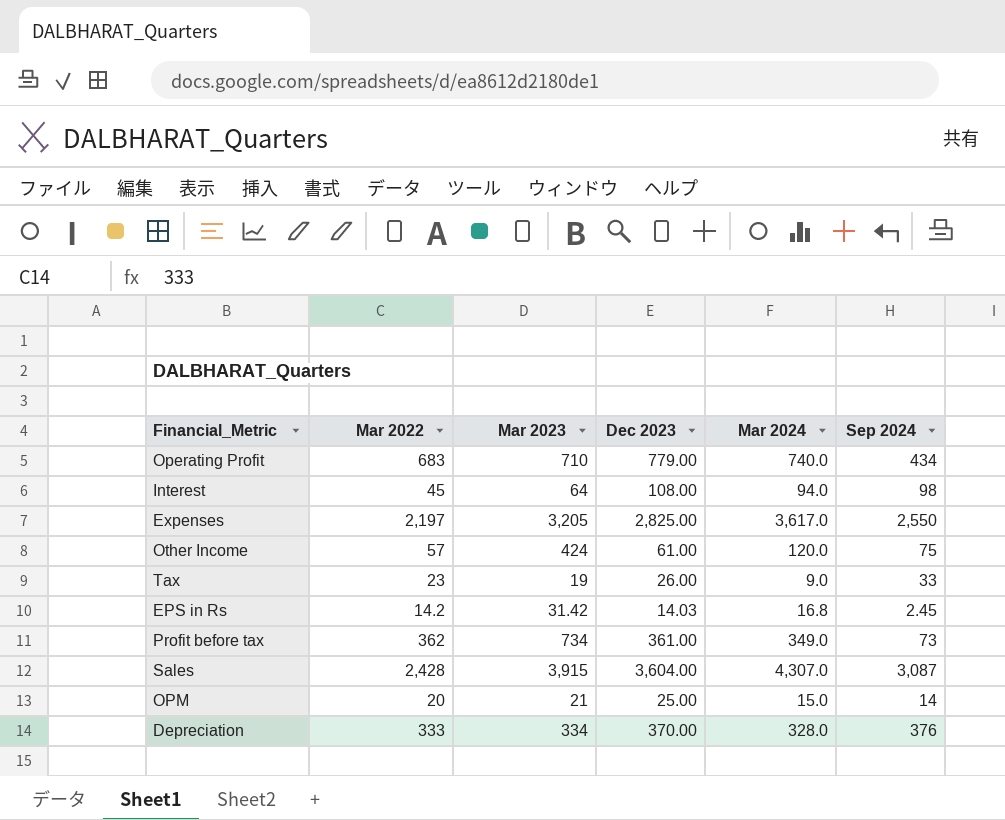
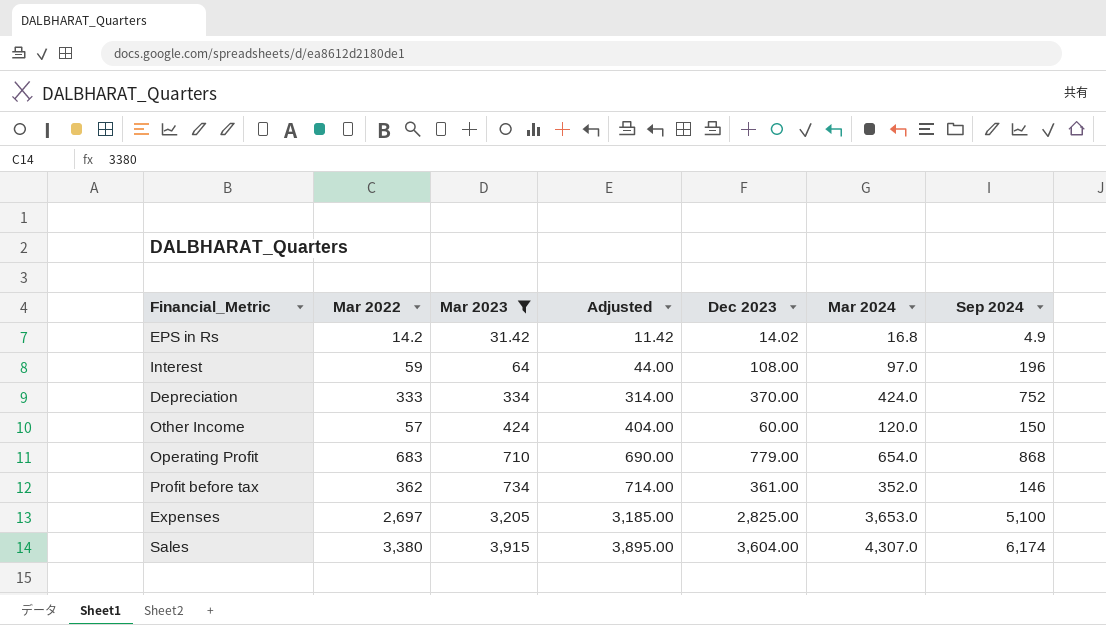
filter: none -> Mar 2023 >= 31.42
row order: none -> Mar 2023 ascending
column Adjusted | formula: none -> [Mar 2023] - 20
EPS in Rs | Dec 2023: 14.03 -> 14.02
EPS in Rs | Sep 2024: 2.45 -> 4.9
Interest | Mar 2022: 45 -> 59
Interest | Mar 2024: 94.0 -> 97.0
Interest | Sep 2024: 98 -> 196
Depreciation | Mar 2024: 328.0 -> 424.0
Depreciation | Sep 2024: 376 -> 752
Other Income | Dec 2023: 61.00 -> 60.00
Other Income | Sep 2024: 75 -> 150
Operating Profit | Mar 2024: 740.0 -> 654.0
Operating Profit | Sep 2024: 434 -> 868
Profit before tax | Mar 2024: 349.0 -> 352.0
Profit before tax | Sep 2024: 73 -> 146
Expenses | Mar 2022: 2,197 -> 2,697
Expenses | Mar 2024: 3,617.0 -> 3,653.0
Expenses | Sep 2024: 2,550 -> 5,100
Sales | Mar 2022: 2,428 -> 3,380
Sales | Sep 2024: 3,087 -> 6,174

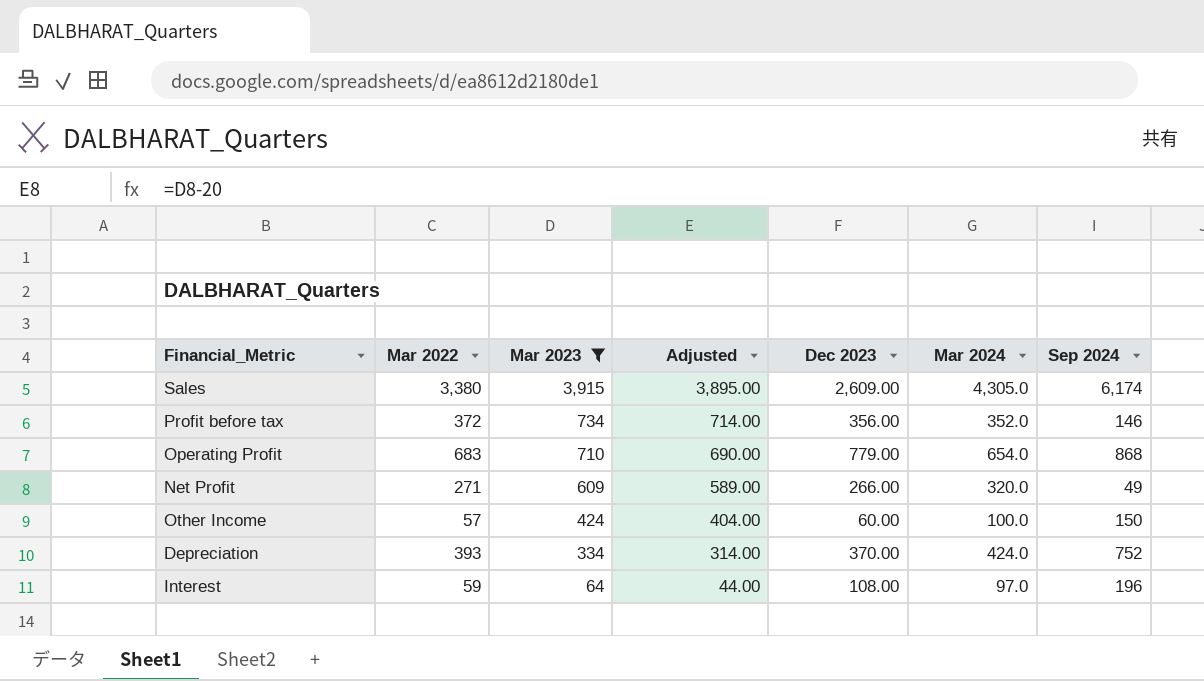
row order: Mar 2023 ascending -> Mar 2023 descending
row EPS in Rs: 14.2 | 31.42 | 11.42 | 14.02 | 16.8 | 4.9 -> none
row Expenses: 2,697 | 3,205 | 3,185.00 | 2,825.00 | 3,653.0 | 5,100 -> none
Sales | Dec 2023: 3,604.00 -> 2,609.00
Sales | Mar 2024: 4,307.0 -> 4,305.0
Profit before tax | Mar 2022: 362 -> 372
Profit before tax | Dec 2023: 361.00 -> 356.00
row Net Profit: none -> 271 | 609 | 589.00 | 266.00 | 320.0 | 49
Other Income | Mar 2024: 120.0 -> 100.0
Depreciation | Mar 2022: 333 -> 393

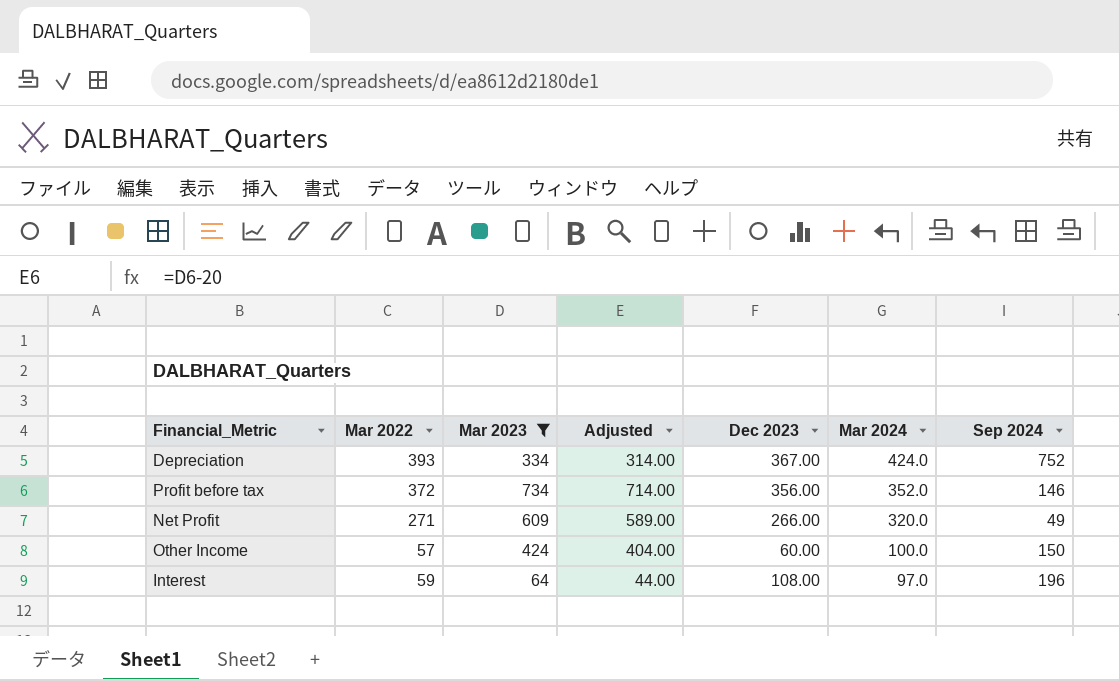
row order: Mar 2023 descending -> Mar 2024 descending
row Sales: 3,380 | 3,915 | 3,895.00 | 2,609.00 | 4,305.0 | 6,174 -> none
row Operating Profit: 683 | 710 | 690.00 | 779.00 | 654.0 | 868 -> none
Depreciation | Dec 2023: 370.00 -> 367.00

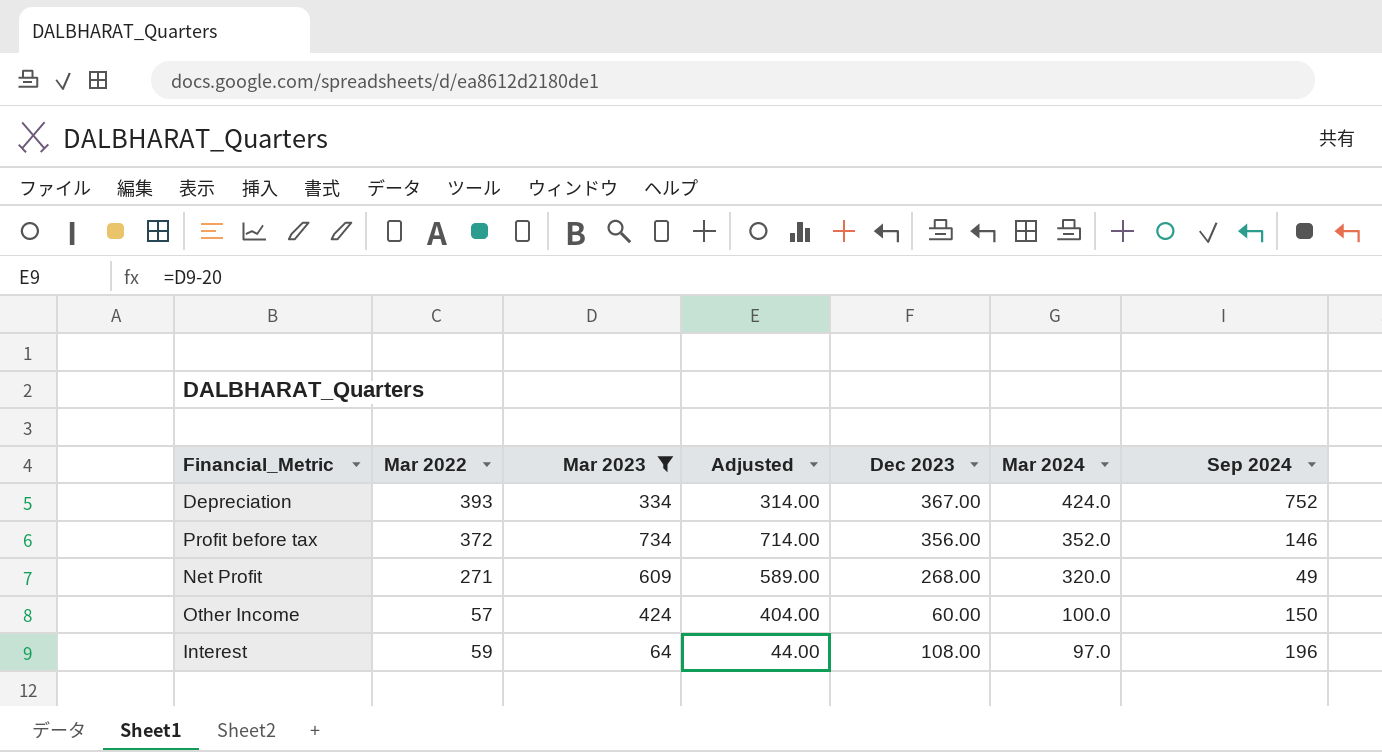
Net Profit | Dec 2023: 266.00 -> 268.00

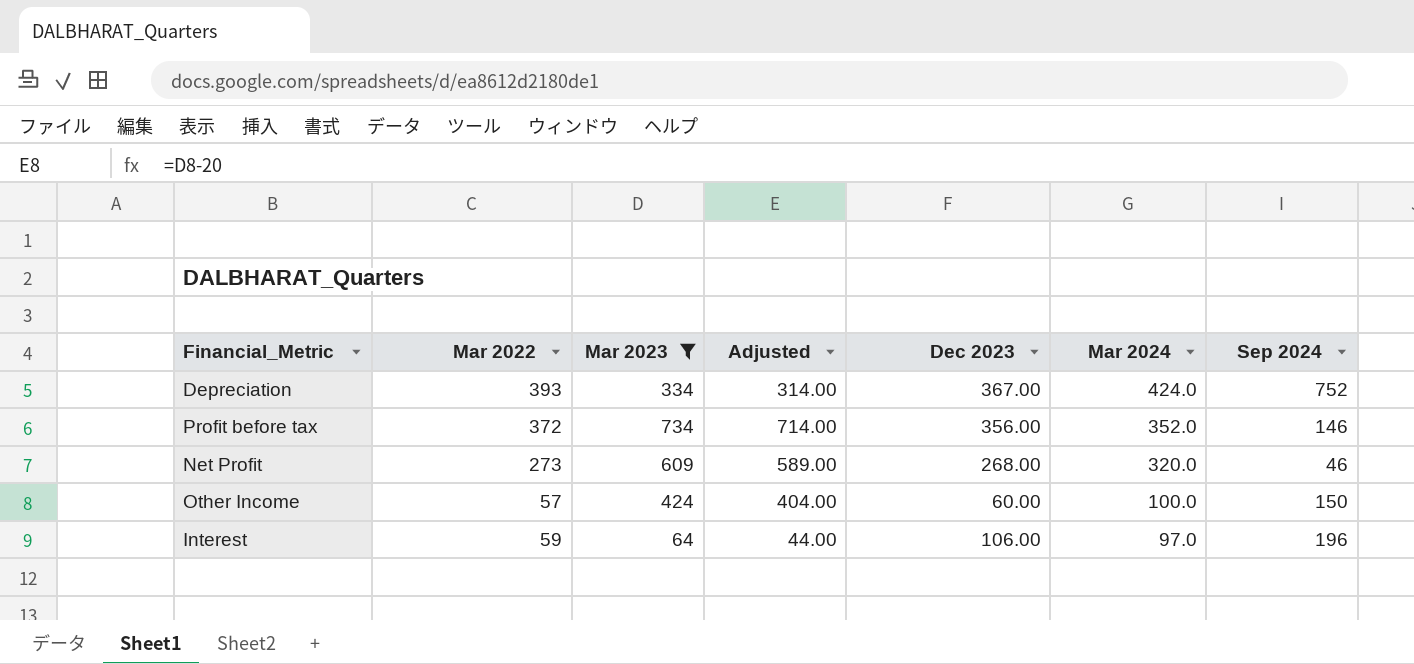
Net Profit | Mar 2022: 271 -> 273
Net Profit | Sep 2024: 49 -> 46
Interest | Dec 2023: 108.00 -> 106.00

